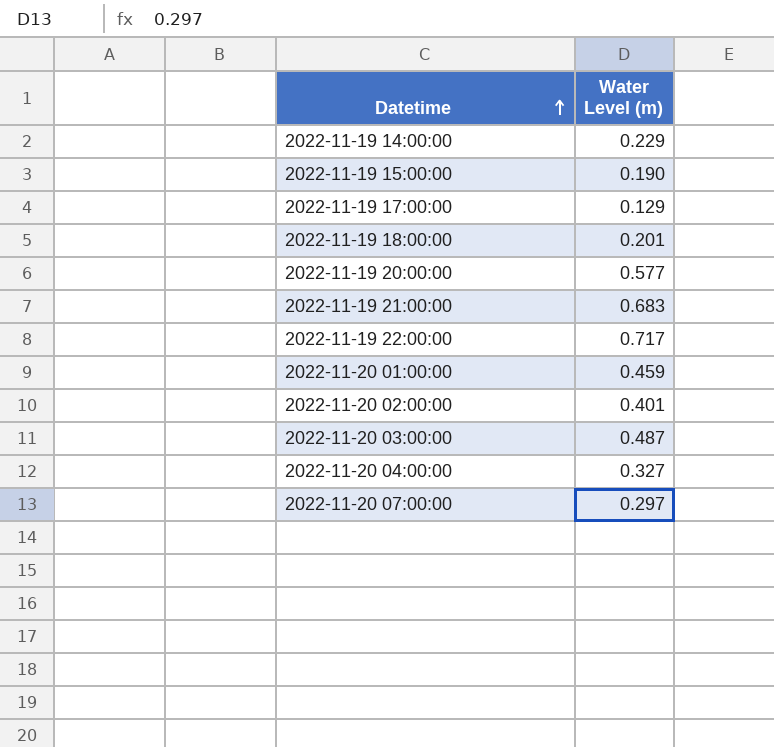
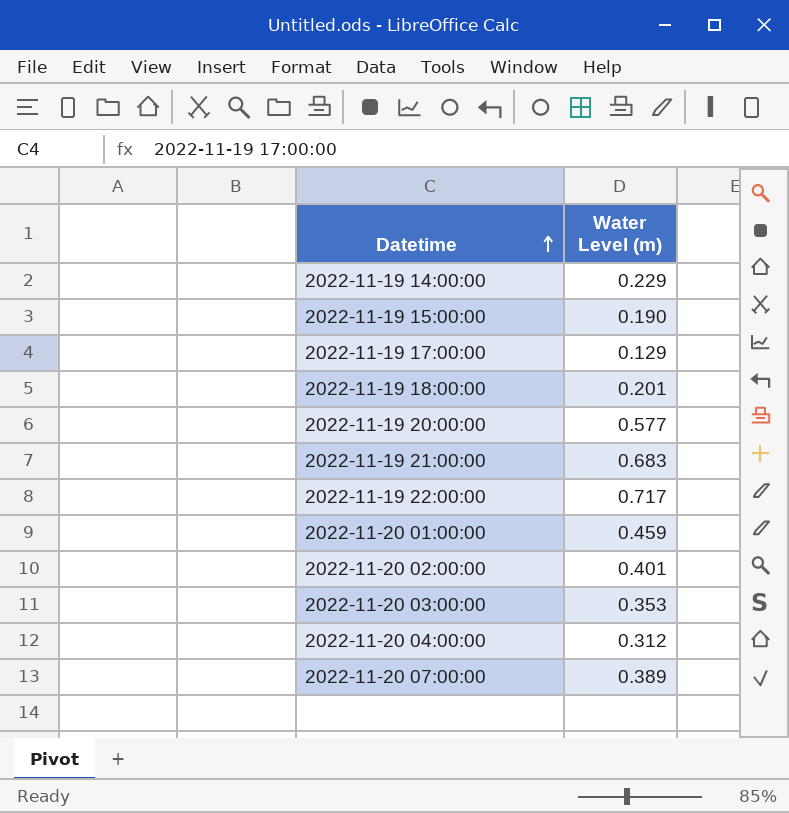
2022-11-20 03:00:00 | Water Level (m): 0.487 -> 0.353
2022-11-20 04:00:00 | Water Level (m): 0.327 -> 0.312
2022-11-20 07:00:00 | Water Level (m): 0.297 -> 0.389

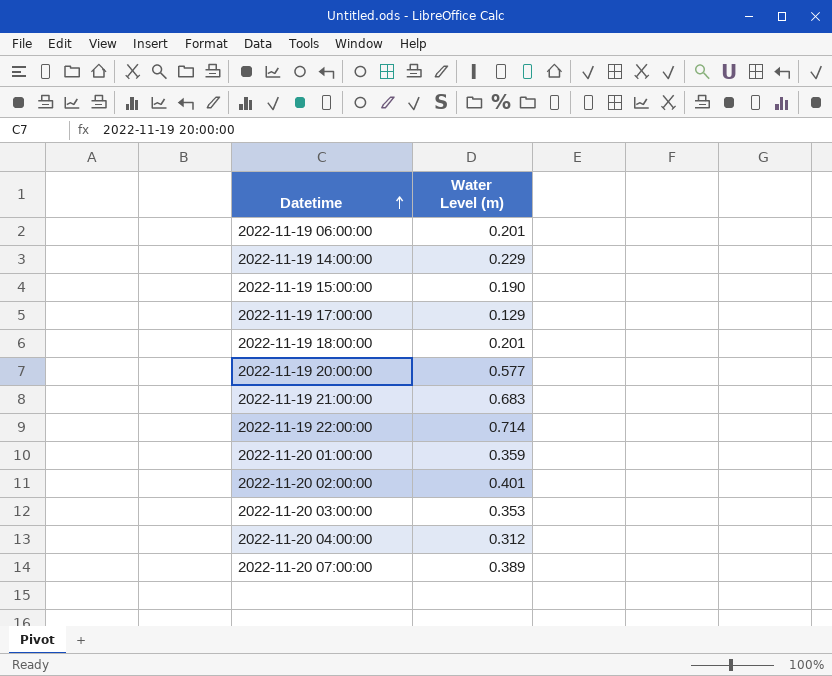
row 2022-11-19 06:00:00: none -> 0.201
2022-11-19 22:00:00 | Water Level (m): 0.717 -> 0.714
2022-11-20 01:00:00 | Water Level (m): 0.459 -> 0.359

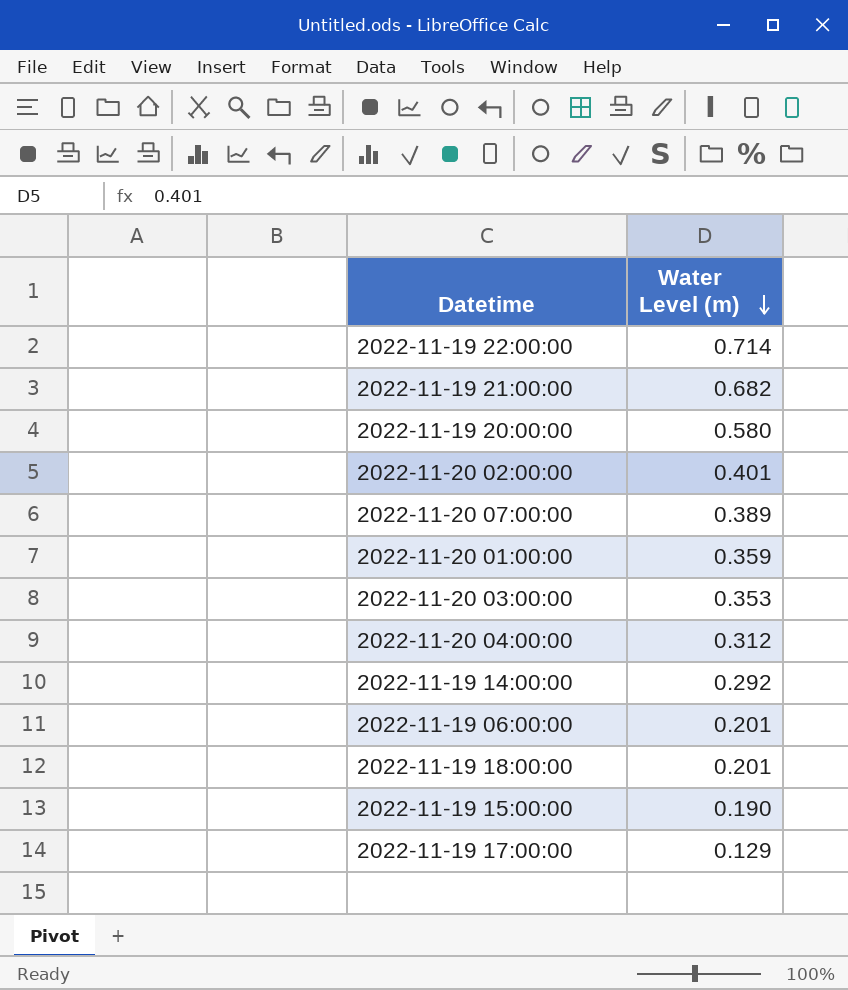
row order: Datetime ascending -> Water Level (m) descending
2022-11-19 21:00:00 | Water Level (m): 0.683 -> 0.682
2022-11-19 20:00:00 | Water Level (m): 0.577 -> 0.580
2022-11-19 14:00:00 | Water Level (m): 0.229 -> 0.292

